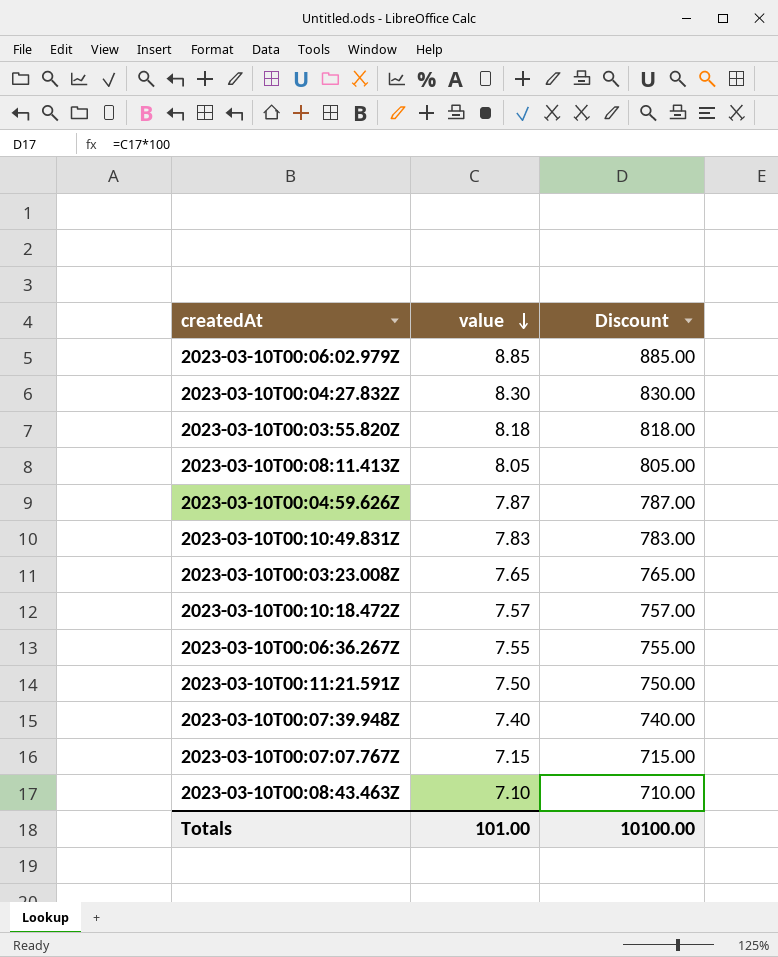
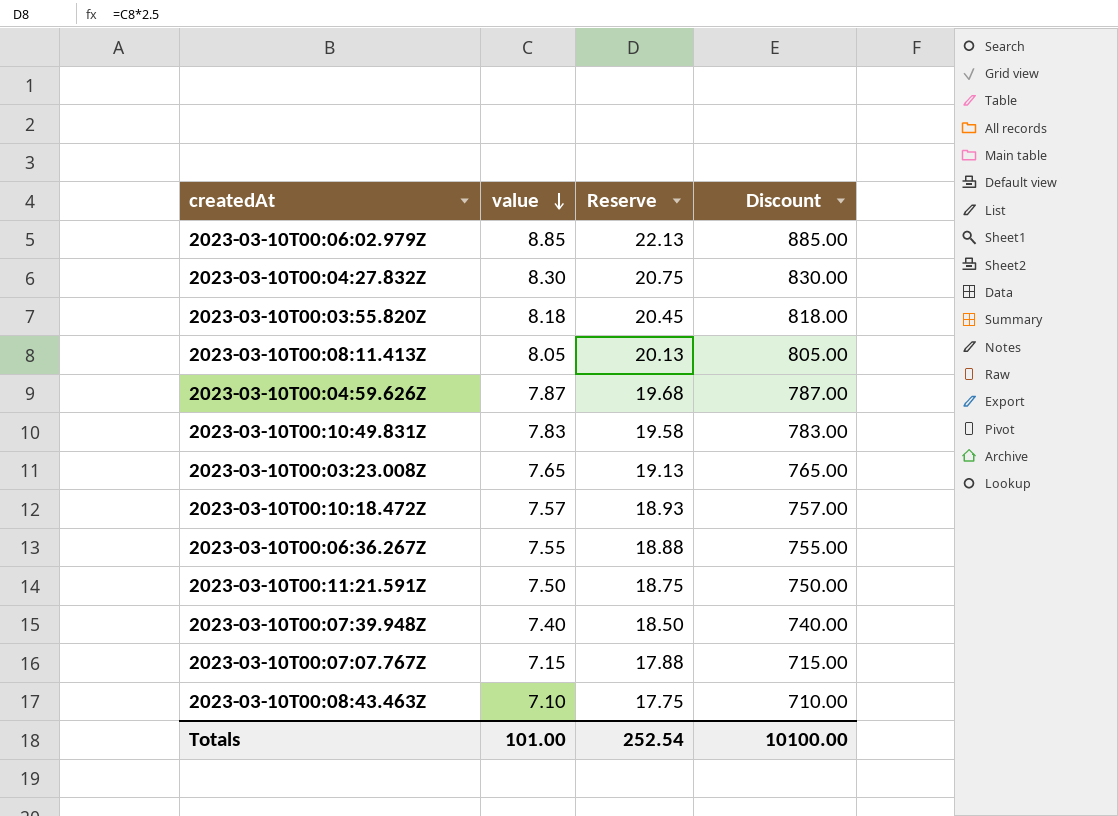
column Reserve | formula: none -> [value] * 2.5

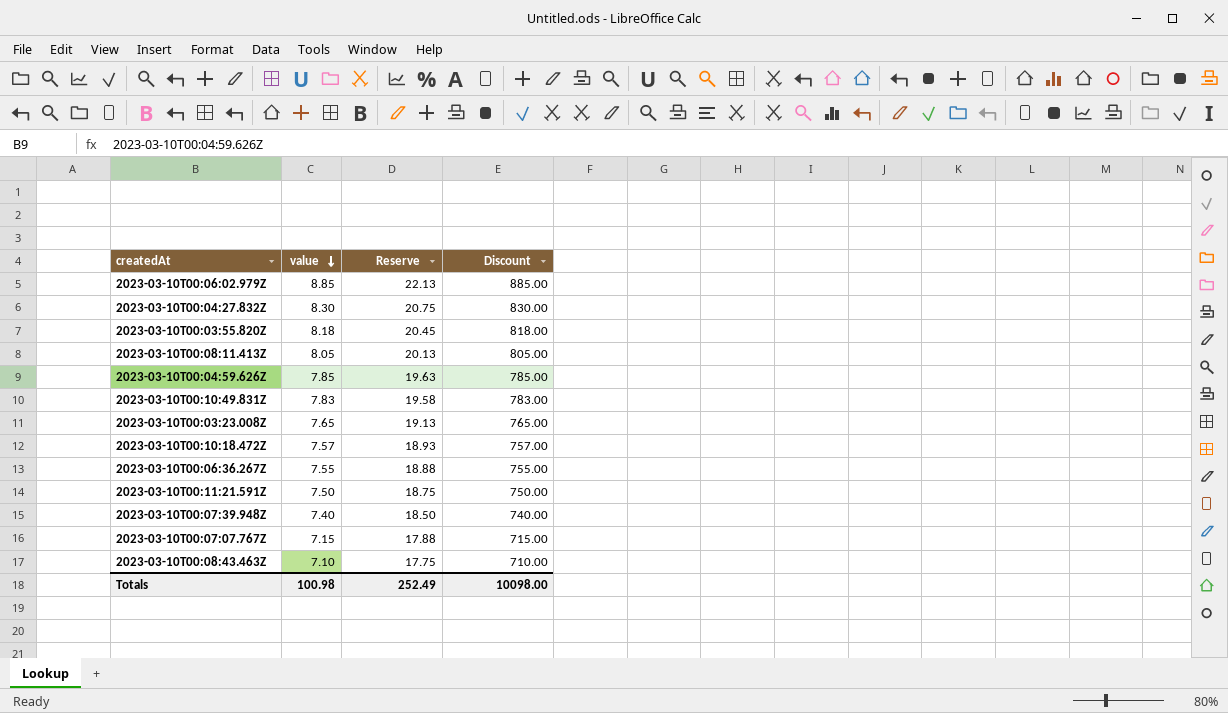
2023-03-10T00:04:59.626Z | value: 7.87 -> 7.85
2023-03-10T00:04:59.626Z | Reserve: 19.68 -> 19.63
2023-03-10T00:04:59.626Z | Discount: 787.00 -> 785.00
Totals | value: 101.00 -> 100.98
Totals | Reserve: 252.54 -> 252.49
Totals | Discount: 10100.00 -> 10098.00

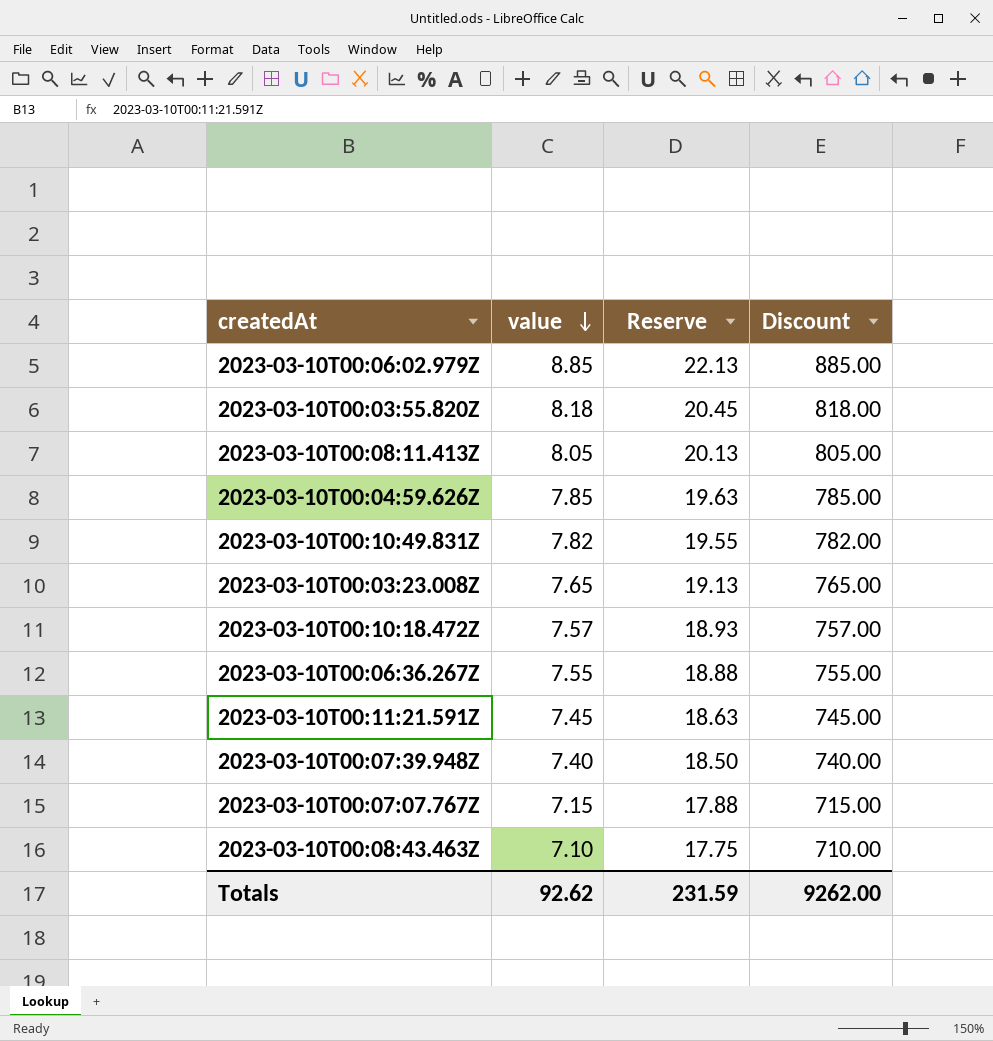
row 2023-03-10T00:04:27.832Z: 8.30 | 20.75 | 830.00 -> none
2023-03-10T00:10:49.831Z | value: 7.83 -> 7.82
2023-03-10T00:10:49.831Z | Reserve: 19.58 -> 19.55
2023-03-10T00:10:49.831Z | Discount: 783.00 -> 782.00
2023-03-10T00:11:21.591Z | value: 7.50 -> 7.45
2023-03-10T00:11:21.591Z | Reserve: 18.75 -> 18.63
2023-03-10T00:11:21.591Z | Discount: 750.00 -> 745.00
Totals | value: 100.98 -> 92.62
Totals | Reserve: 252.49 -> 231.59
Totals | Discount: 10098.00 -> 9262.00

